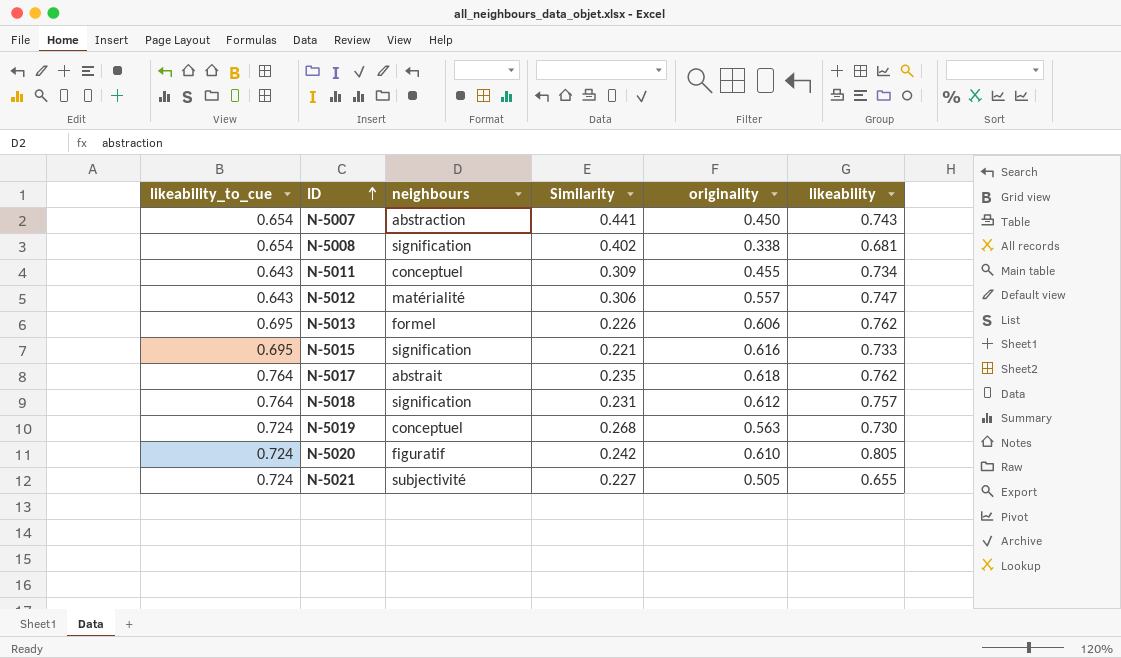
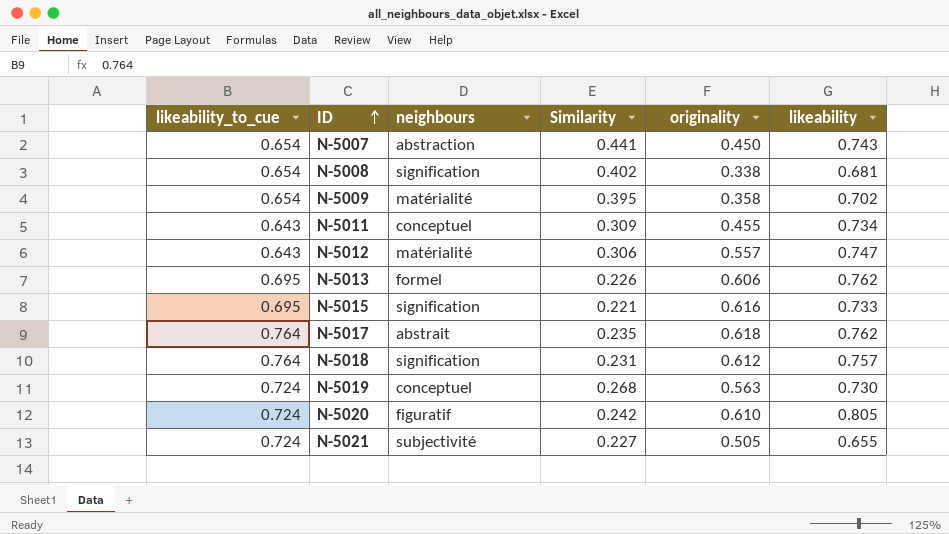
row N-5009: none -> 0.654 | matérialité | 0.395 | 0.358 | 0.702

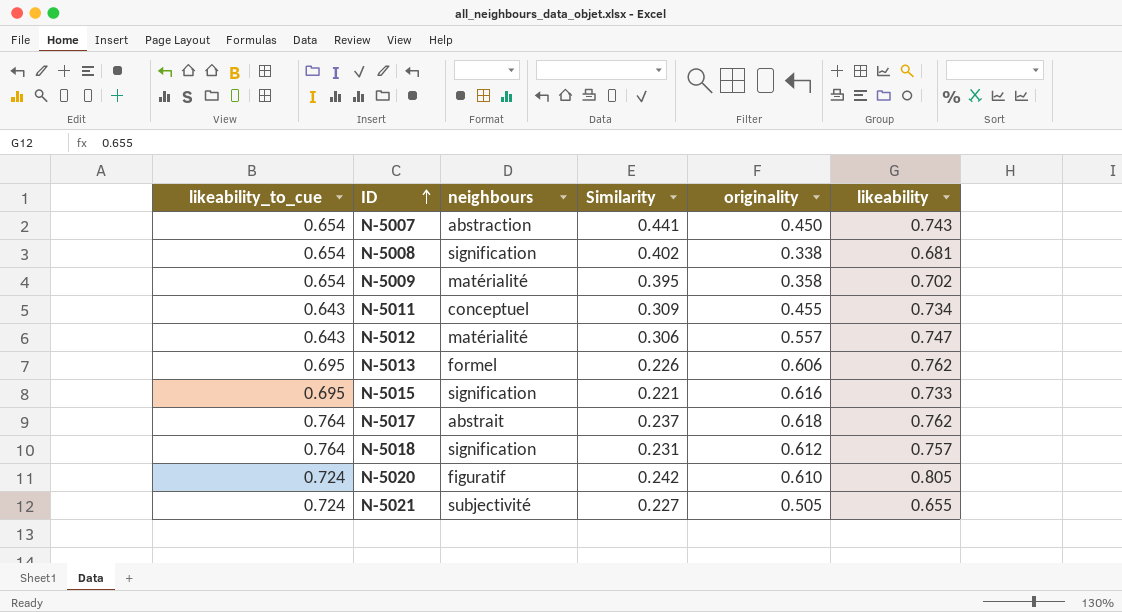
row N-5019: 0.724 | conceptuel | 0.268 | 0.563 | 0.730 -> none
N-5017 | Similarity: 0.235 -> 0.237

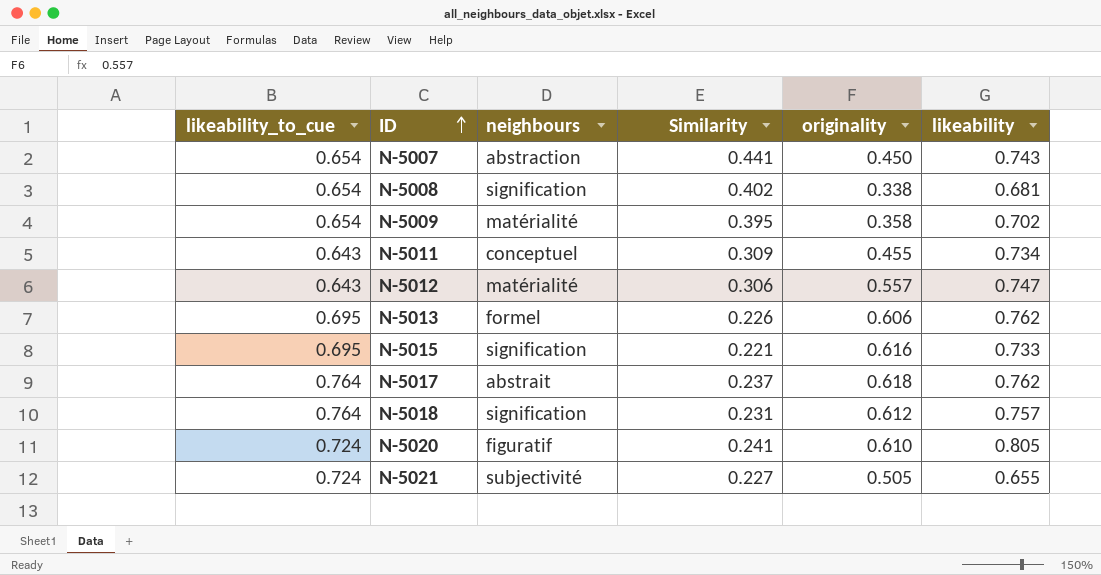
N-5020 | Similarity: 0.242 -> 0.241

